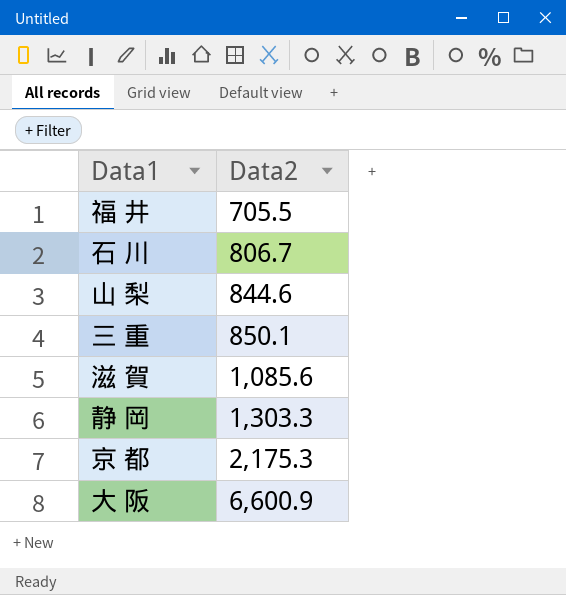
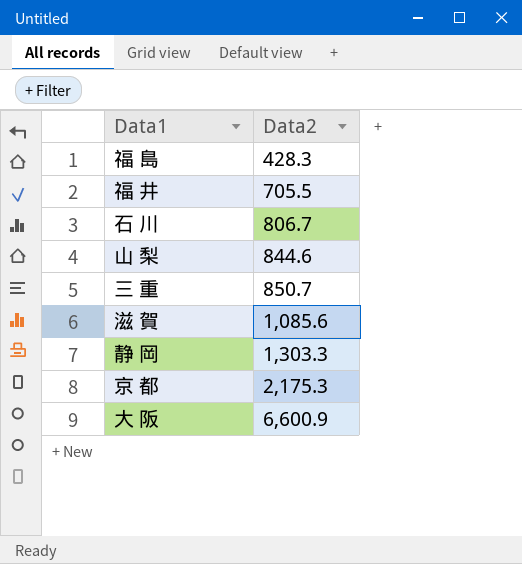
row 福 島: none -> 428.3
三 重 | Data2: 850.1 -> 850.7

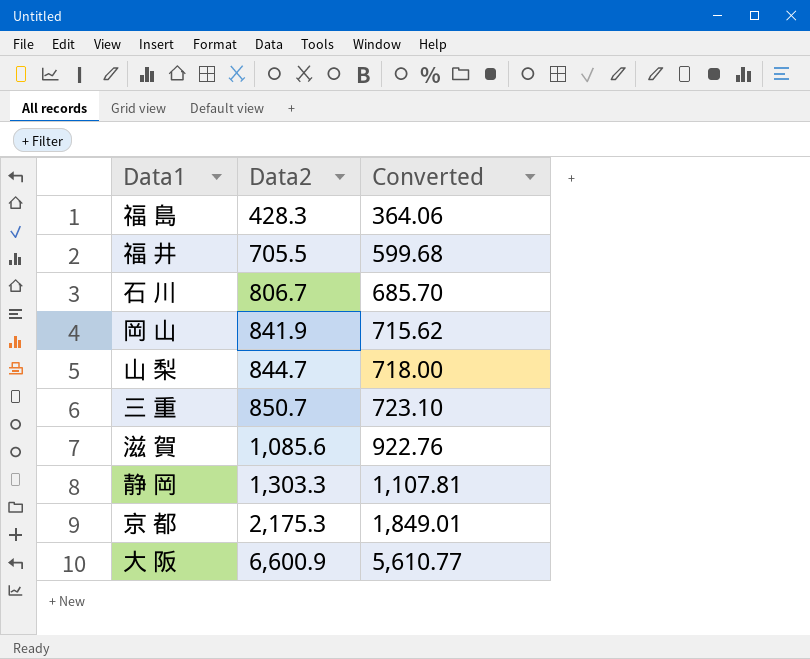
column Converted | formula: none -> [Data2] * 0.85
row 岡 山: none -> 841.9 | 715.62
山 梨 | Data2: 844.6 -> 844.7

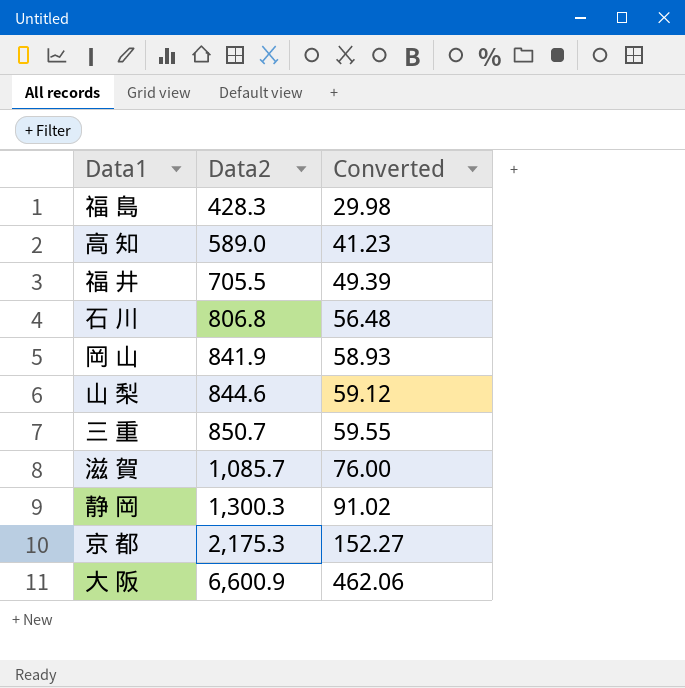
column Converted | formula: [Data2] * 0.85 -> [Data2] * 0.07
row 高 知: none -> 589.0 | 41.23
石 川 | Data2: 806.7 -> 806.8
山 梨 | Data2: 844.7 -> 844.6
滋 賀 | Data2: 1,085.6 -> 1,085.7
静 岡 | Data2: 1,303.3 -> 1,300.3

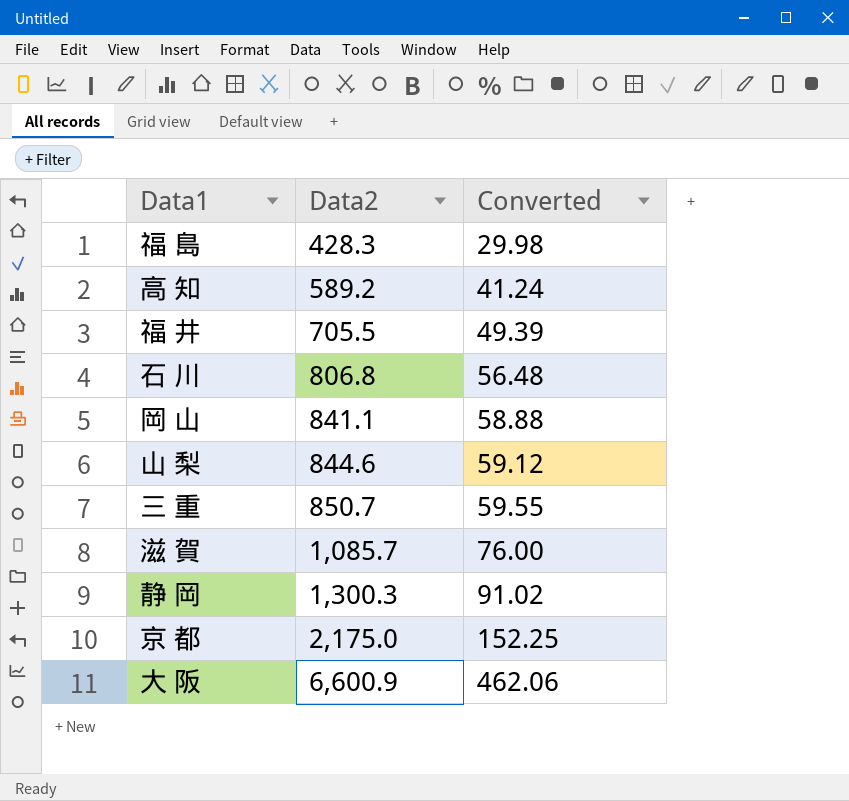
高 知 | Data2: 589.0 -> 589.2
高 知 | Converted: 41.23 -> 41.24
岡 山 | Data2: 841.9 -> 841.1
岡 山 | Converted: 58.93 -> 58.88
京 都 | Data2: 2,175.3 -> 2,175.0
京 都 | Converted: 152.27 -> 152.25

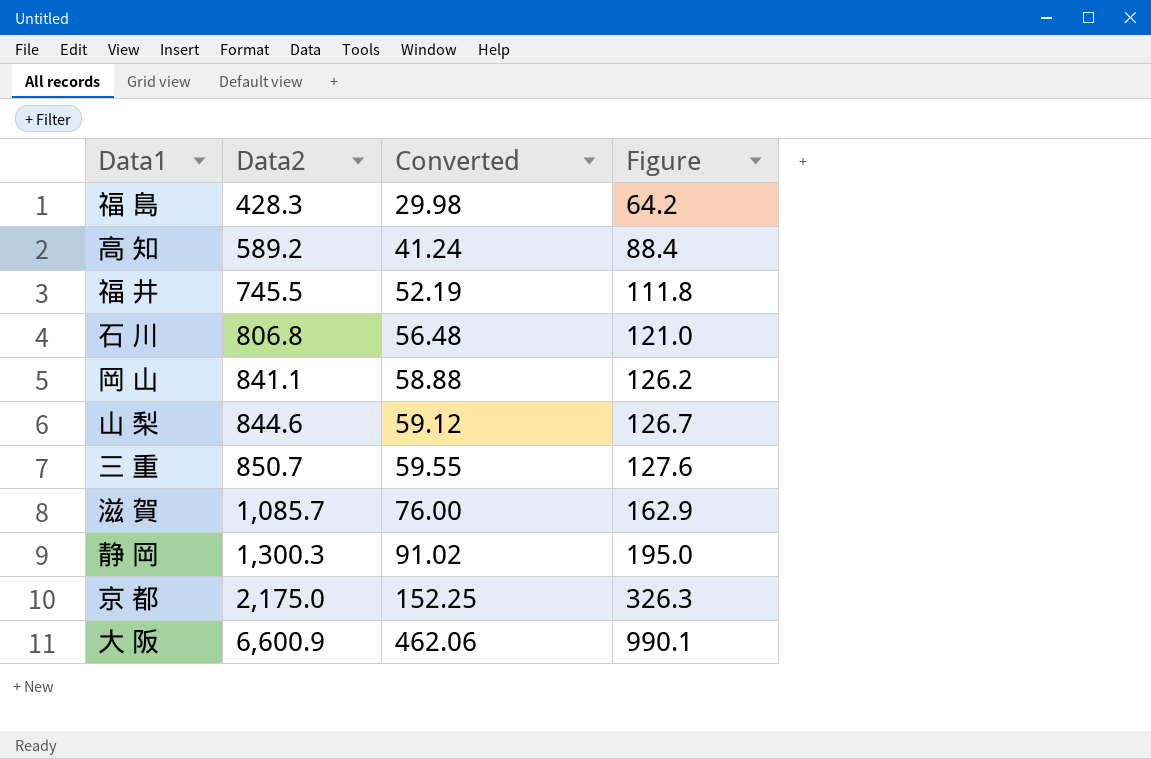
column Figure | formula: none -> [Data2] * 0.15
福 井 | Data2: 705.5 -> 745.5
福 井 | Converted: 49.39 -> 52.19

